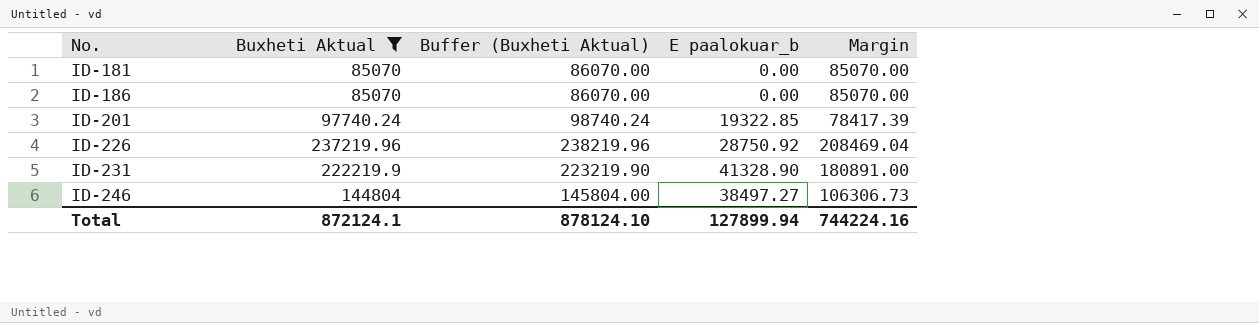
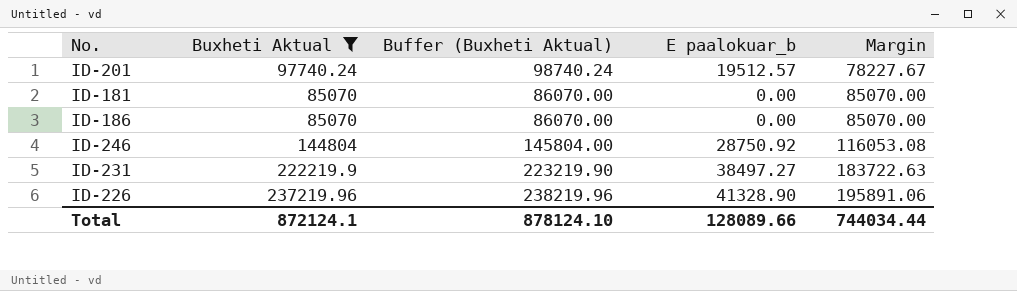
row order: No. ascending -> Margin ascending
ID-201 | E paalokuar_b: 19322.85 -> 19512.57
ID-201 | Margin: 78417.39 -> 78227.67
ID-246 | E paalokuar_b: 38497.27 -> 28750.92
ID-246 | Margin: 106306.73 -> 116053.08
ID-231 | E paalokuar_b: 41328.90 -> 38497.27
ID-231 | Margin: 180891.00 -> 183722.63
ID-226 | E paalokuar_b: 28750.92 -> 41328.90
ID-226 | Margin: 208469.04 -> 195891.06
Total | E paalokuar_b: 127899.94 -> 128089.66
Total | Margin: 744224.16 -> 744034.44

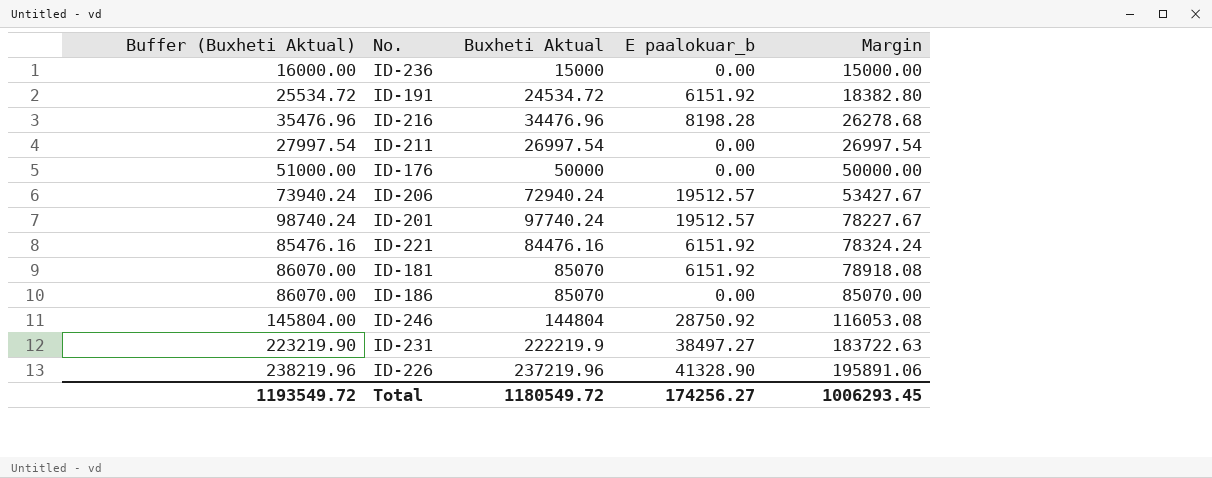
filter: Buxheti Aktual >= 85070 -> none
column Buffer (Buxheti Aktual) | position: 3 -> 1
ID-181 | E paalokuar_b: 0.00 -> 6151.92
ID-181 | Margin: 85070.00 -> 78918.08
Total | Buffer (Buxheti Aktual): 878124.10 -> 1193549.72
Total | Buxheti Aktual: 872124.1 -> 1180549.72
Total | E paalokuar_b: 128089.66 -> 174256.27
Total | Margin: 744034.44 -> 1006293.45

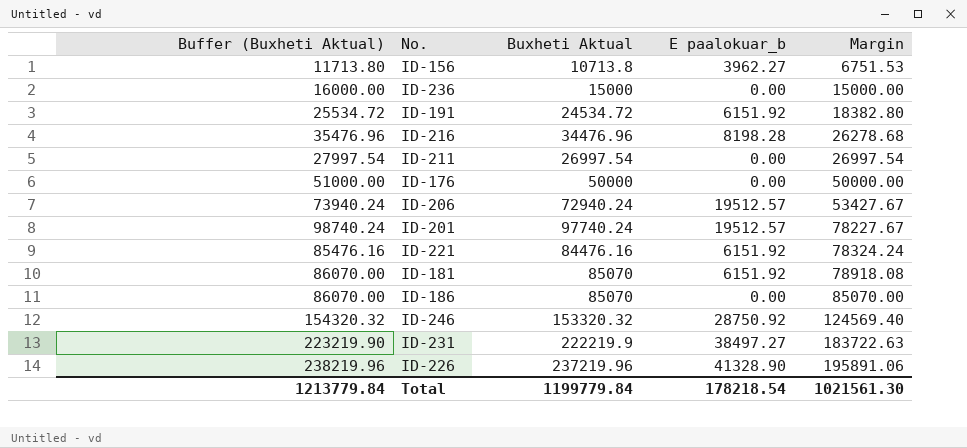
row ID-156: none -> 11713.80 | 10713.8 | 3962.27 | 6751.53
ID-246 | Buffer (Buxheti Aktual): 145804.00 -> 154320.32
ID-246 | Buxheti Aktual: 144804 -> 153320.32
ID-246 | Margin: 116053.08 -> 124569.40
Total | Buffer (Buxheti Aktual): 1193549.72 -> 1213779.84
Total | Buxheti Aktual: 1180549.72 -> 1199779.84
Total | E paalokuar_b: 174256.27 -> 178218.54
Total | Margin: 1006293.45 -> 1021561.30

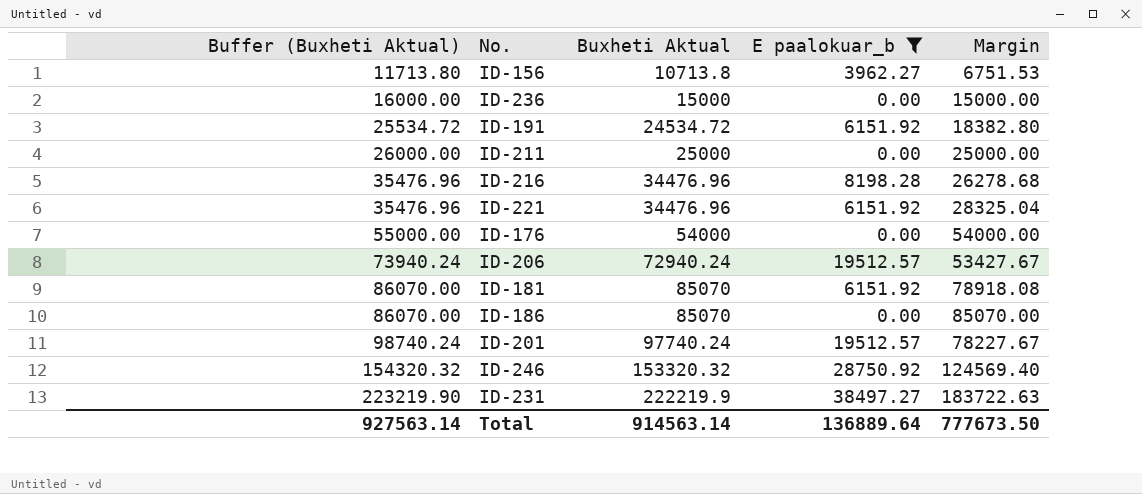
filter: none -> E paalokuar_b != 41328.90
row order: Margin ascending -> Buffer (Buxheti Aktual) ascending
ID-211 | Buffer (Buxheti Aktual): 27997.54 -> 26000.00
ID-211 | Buxheti Aktual: 26997.54 -> 25000
ID-211 | Margin: 26997.54 -> 25000.00
ID-221 | Buffer (Buxheti Aktual): 85476.16 -> 35476.96
ID-221 | Buxheti Aktual: 84476.16 -> 34476.96
ID-221 | Margin: 78324.24 -> 28325.04
ID-176 | Buffer (Buxheti Aktual): 51000.00 -> 55000.00
ID-176 | Buxheti Aktual: 50000 -> 54000
ID-176 | Margin: 50000.00 -> 54000.00
Total | Buffer (Buxheti Aktual): 1213779.84 -> 927563.14
Total | Buxheti Aktual: 1199779.84 -> 914563.14
Total | E paalokuar_b: 178218.54 -> 136889.64
Total | Margin: 1021561.30 -> 777673.50

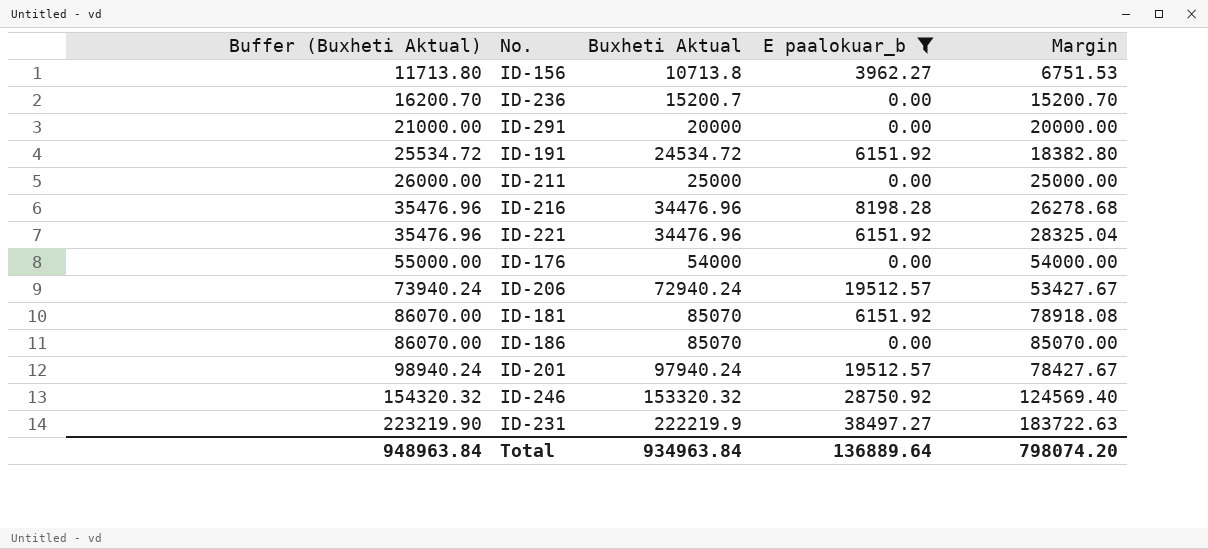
ID-236 | Buffer (Buxheti Aktual): 16000.00 -> 16200.70
ID-236 | Buxheti Aktual: 15000 -> 15200.7
ID-236 | Margin: 15000.00 -> 15200.70
row ID-291: none -> 21000.00 | 20000 | 0.00 | 20000.00
ID-201 | Buffer (Buxheti Aktual): 98740.24 -> 98940.24
ID-201 | Buxheti Aktual: 97740.24 -> 97940.24
ID-201 | Margin: 78227.67 -> 78427.67
Total | Buffer (Buxheti Aktual): 927563.14 -> 948963.84
Total | Buxheti Aktual: 914563.14 -> 934963.84
Total | Margin: 777673.50 -> 798074.20

